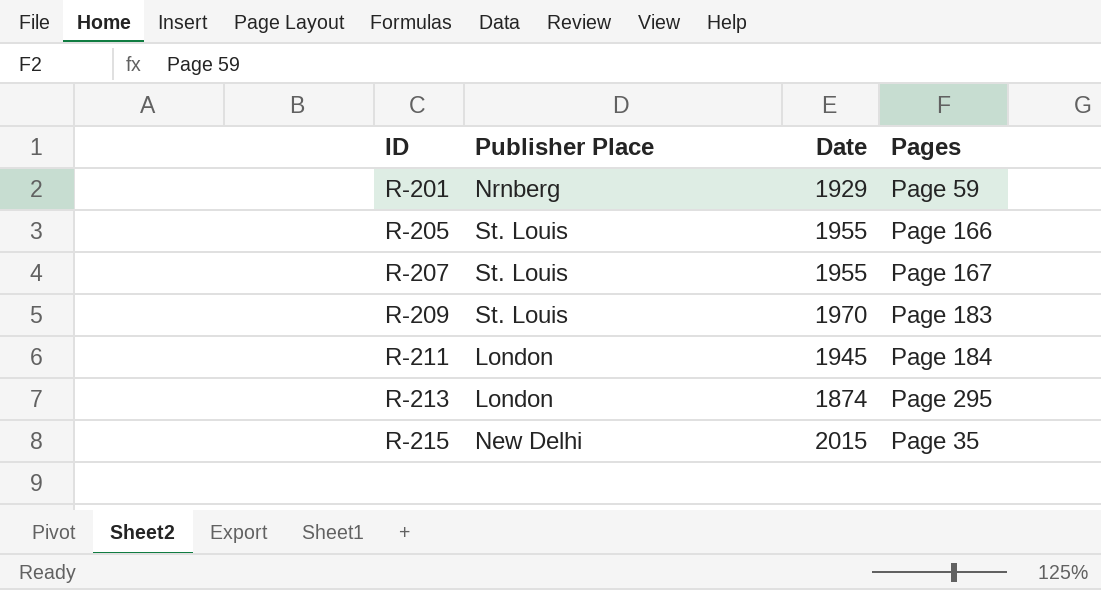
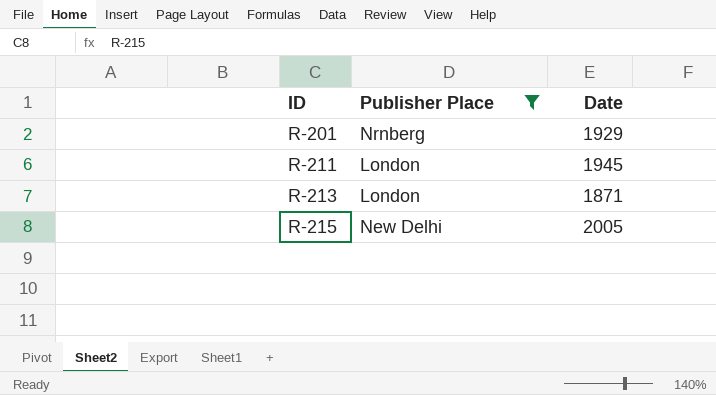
filter: none -> Publisher Place != St. Louis
column Pages | position: 4 -> none
R-213 | Date: 1874 -> 1871
R-215 | Date: 2015 -> 2005

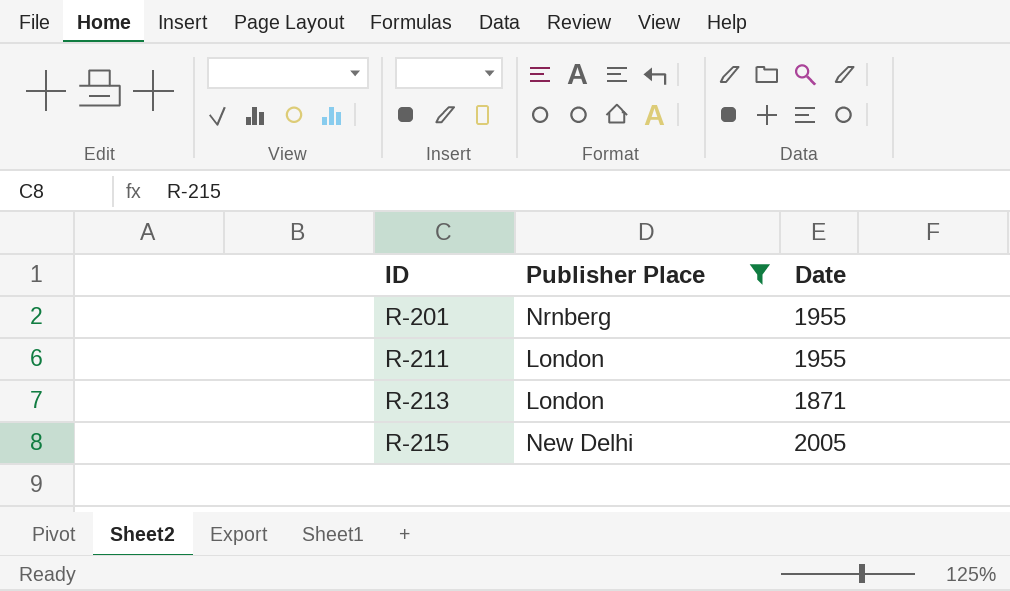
R-201 | Date: 1929 -> 1955
R-211 | Date: 1945 -> 1955

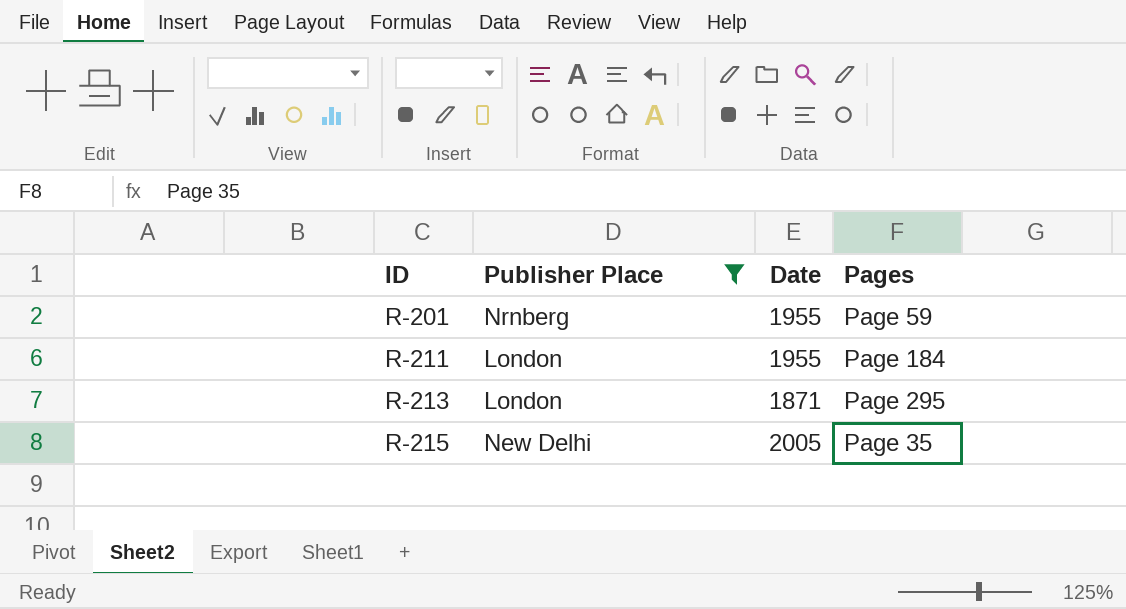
column Pages | position: none -> 4

